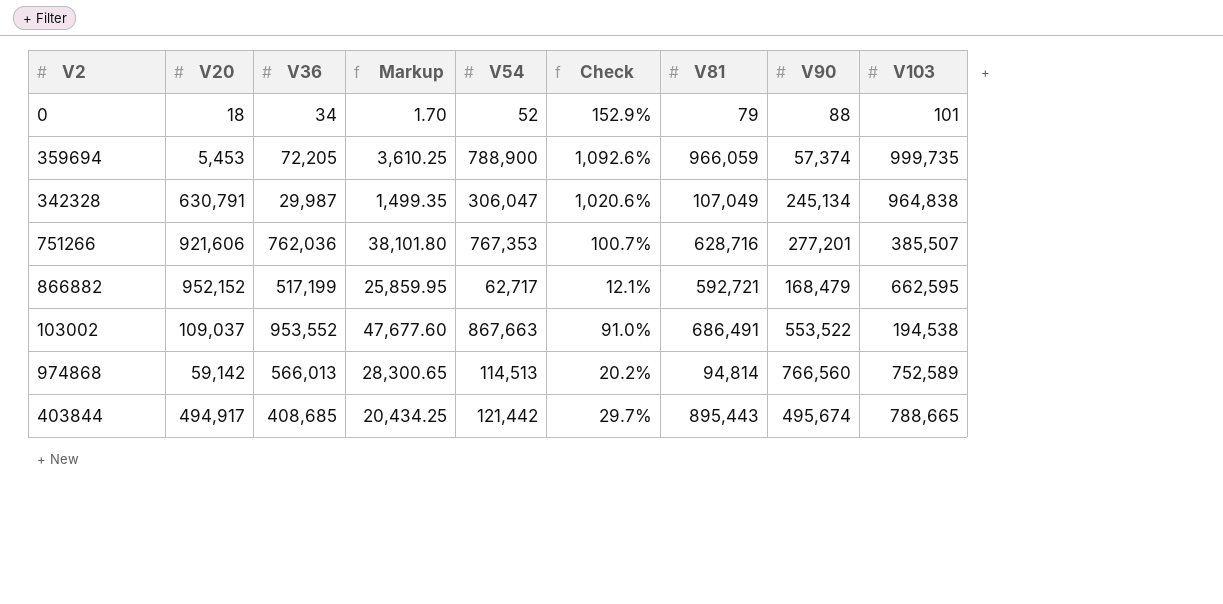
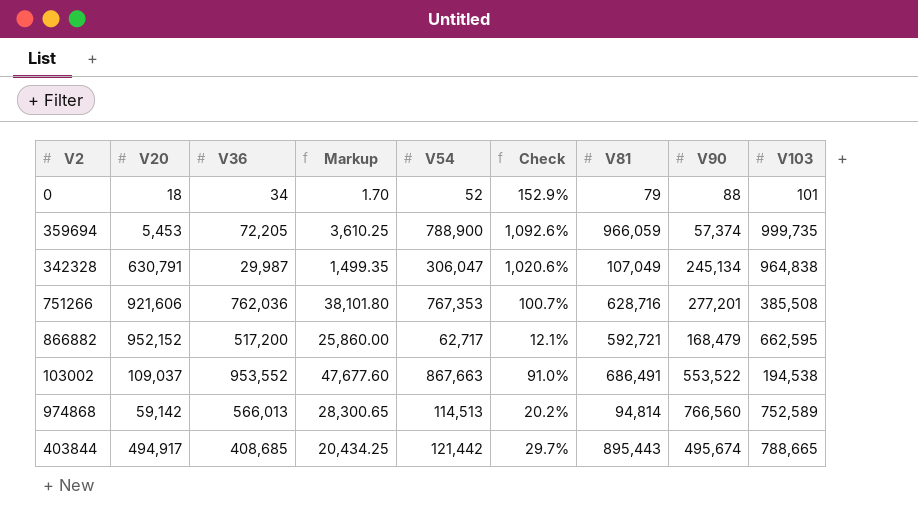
751266 | V103: 385,507 -> 385,508
866882 | V36: 517,199 -> 517,200
866882 | Markup: 25,859.95 -> 25,860.00

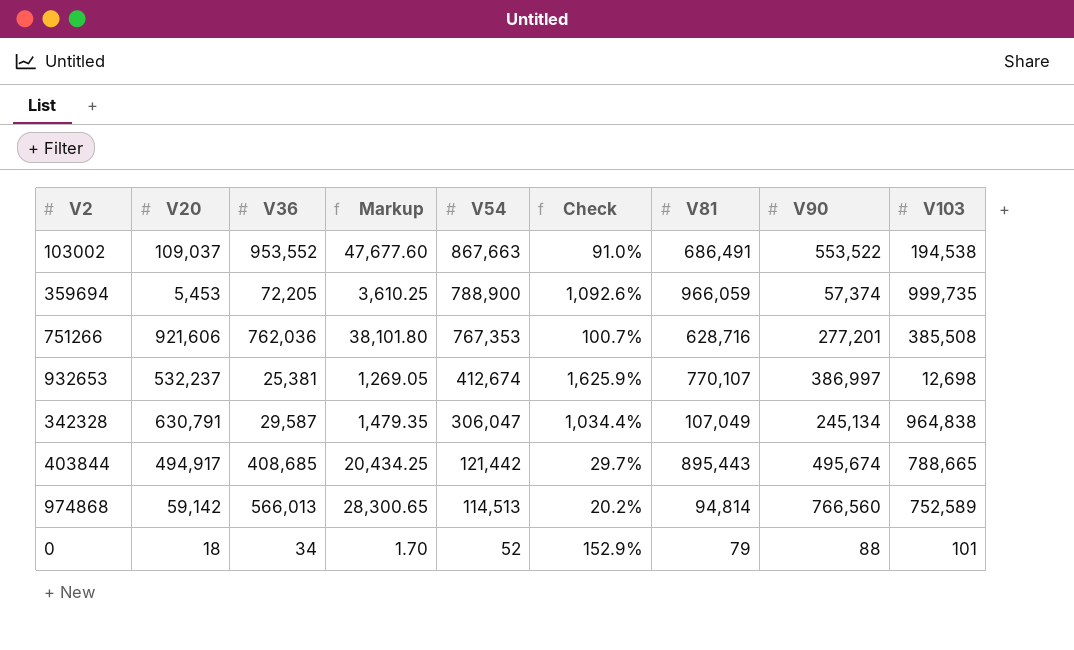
row order: none -> V54 descending
row 866882: 952,152 | 517,200 | 25,860.00 | 62,717 | 12.1% | 592,721 | 168,479 | 662,595 -> none
row 932653: none -> 532,237 | 25,381 | 1,269.05 | 412,674 | 1,625.9% | 770,107 | 386,997 | 12,698
342328 | V36: 29,987 -> 29,587
342328 | Markup: 1,499.35 -> 1,479.35
342328 | Check: 1,020.6% -> 1,034.4%

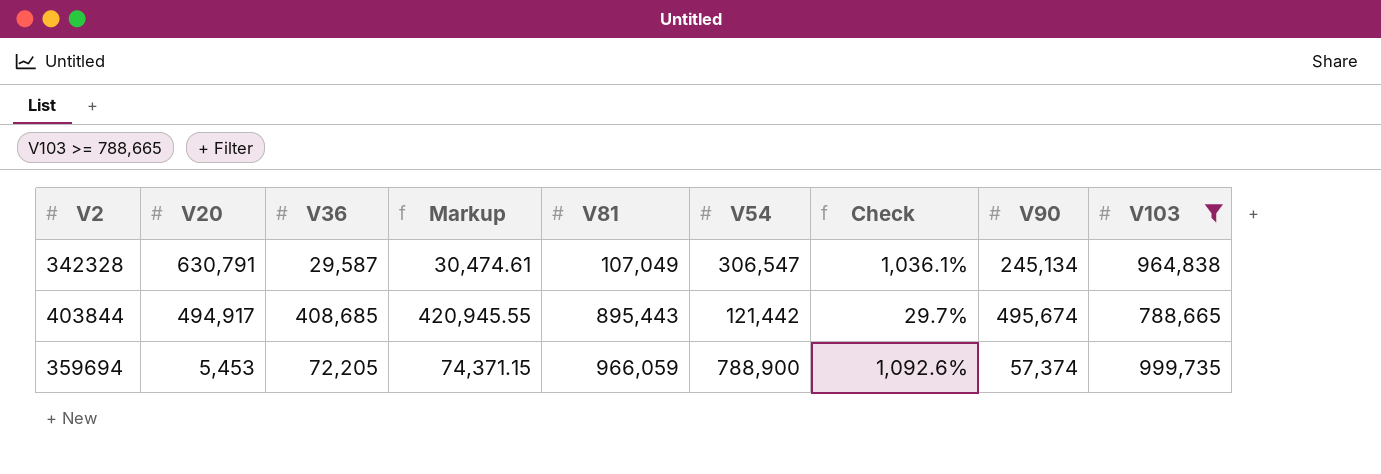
filter: none -> V103 >= 788,665
row order: V54 descending -> V20 descending
column Markup | formula: [V36] * 0.05 -> [V36] * 1.03
column V81 | position: 7 -> 5
342328 | V54: 306,047 -> 306,547
342328 | Check: 1,034.4% -> 1,036.1%

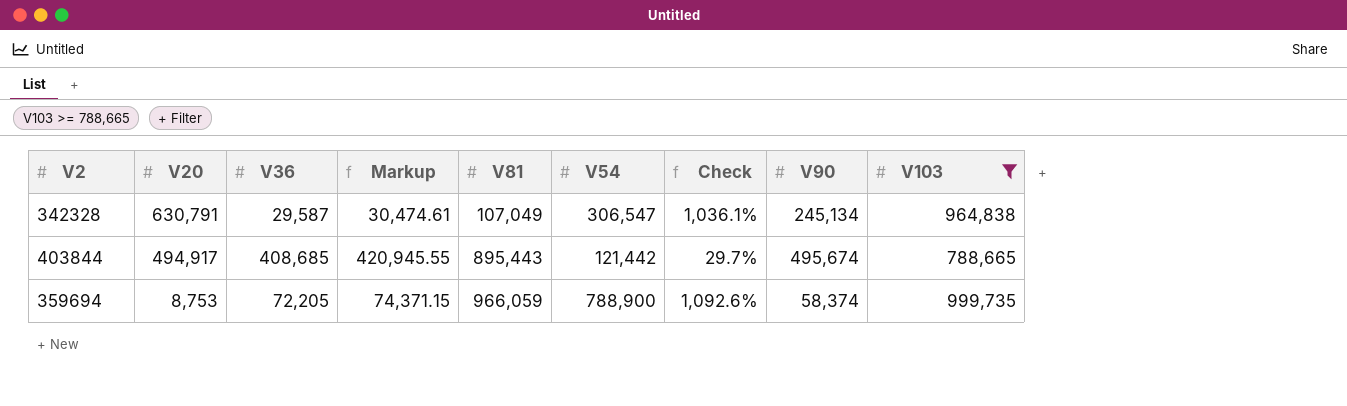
359694 | V20: 5,453 -> 8,753
359694 | V90: 57,374 -> 58,374

